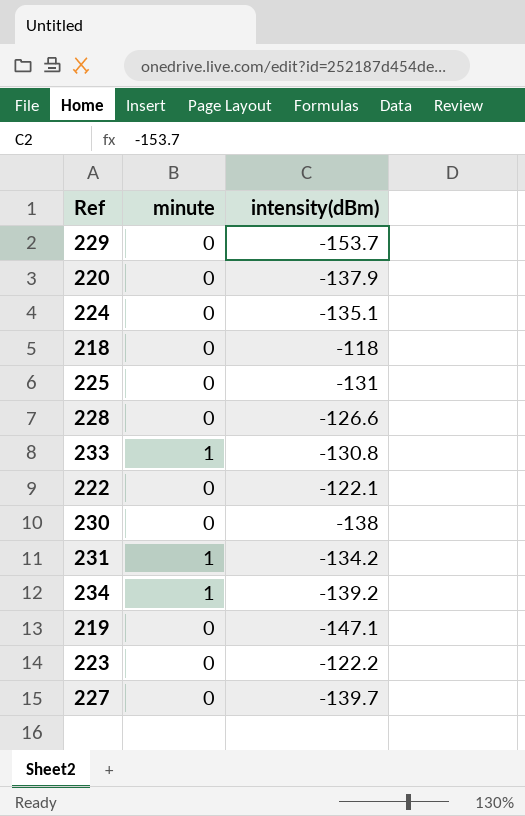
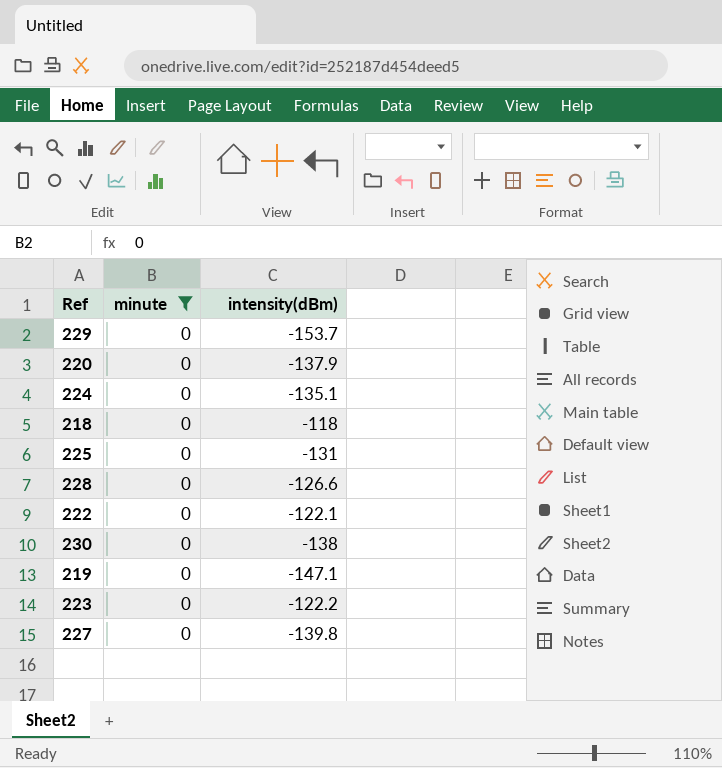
filter: none -> minute = 0
227 | intensity(dBm): -139.7 -> -139.8

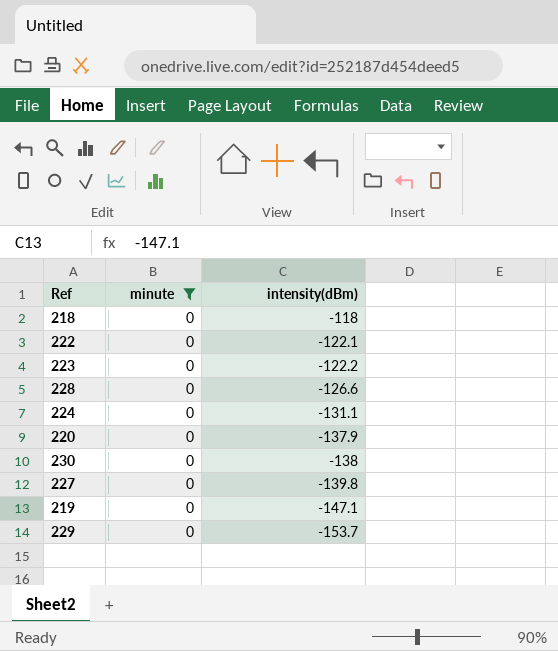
row order: none -> intensity(dBm) descending
row 225: 0 | -131 -> none
224 | intensity(dBm): -135.1 -> -131.1

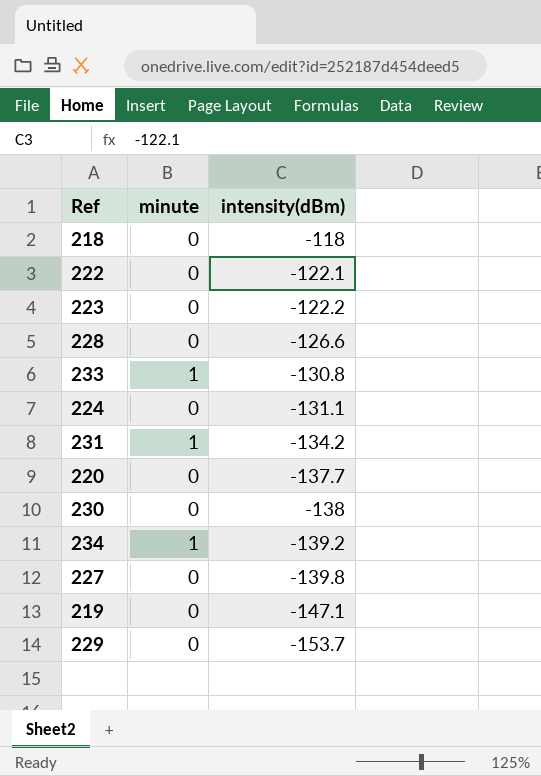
filter: minute = 0 -> none
220 | intensity(dBm): -137.9 -> -137.7

